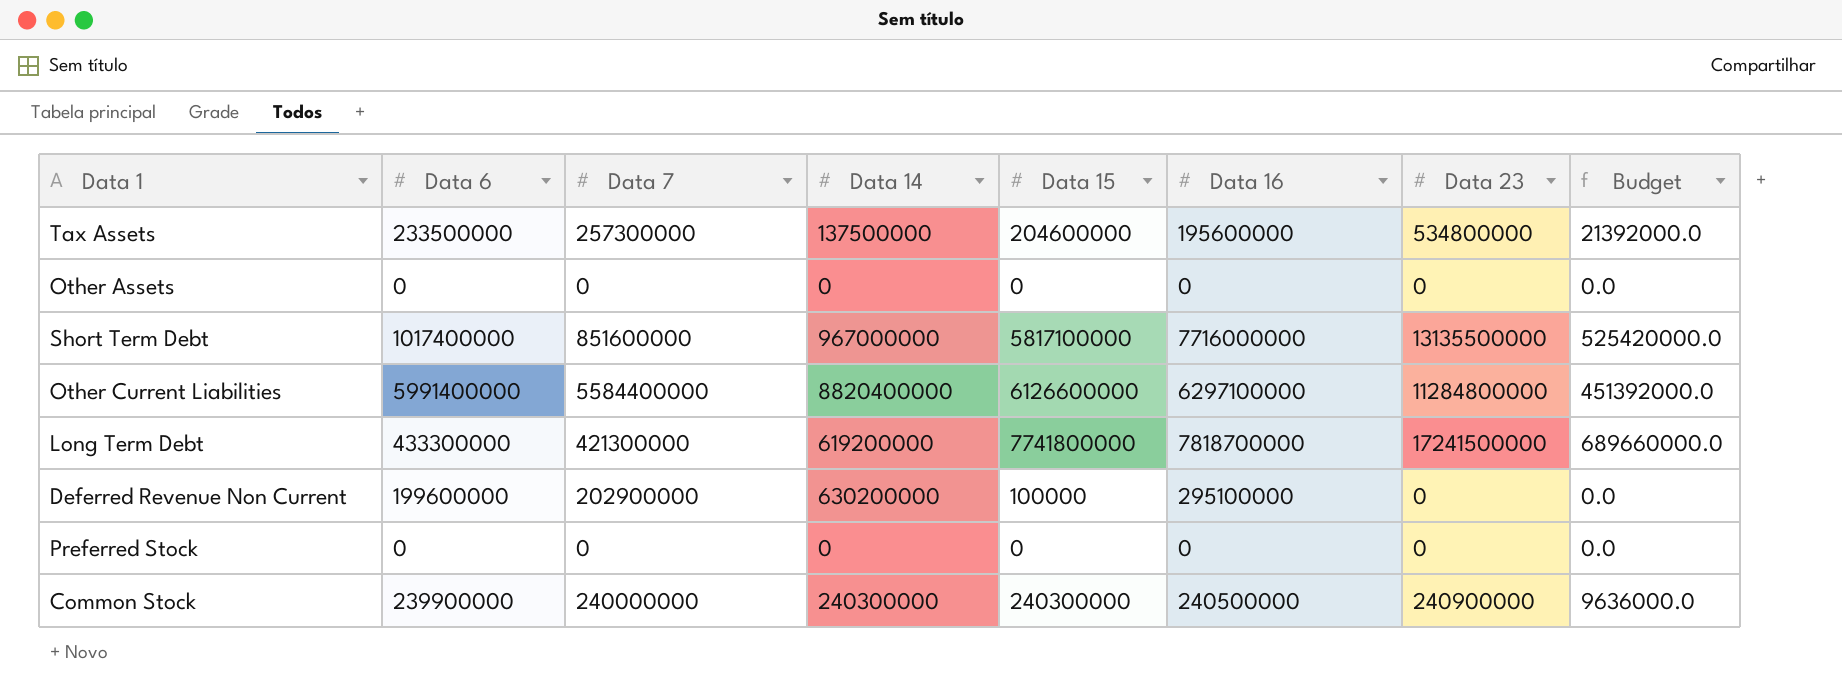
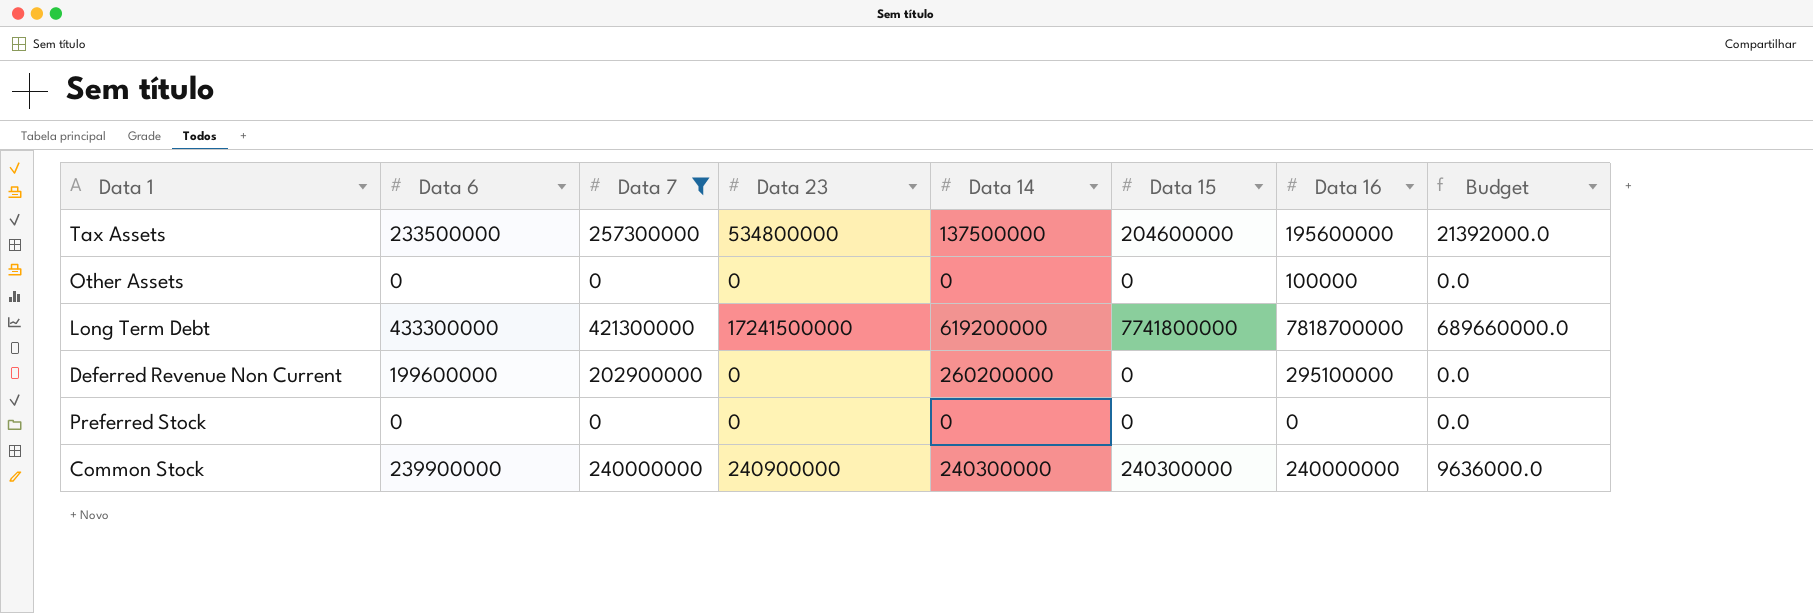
filter: none -> Data 7 <= 421300000
column Data 23 | position: 7 -> 4
Other Assets | Data 16: 0 -> 100000
Deferred Revenue Non Current | Data 14: 630200000 -> 260200000
Deferred Revenue Non Current | Data 15: 100000 -> 0
Common Stock | Data 16: 240500000 -> 240000000

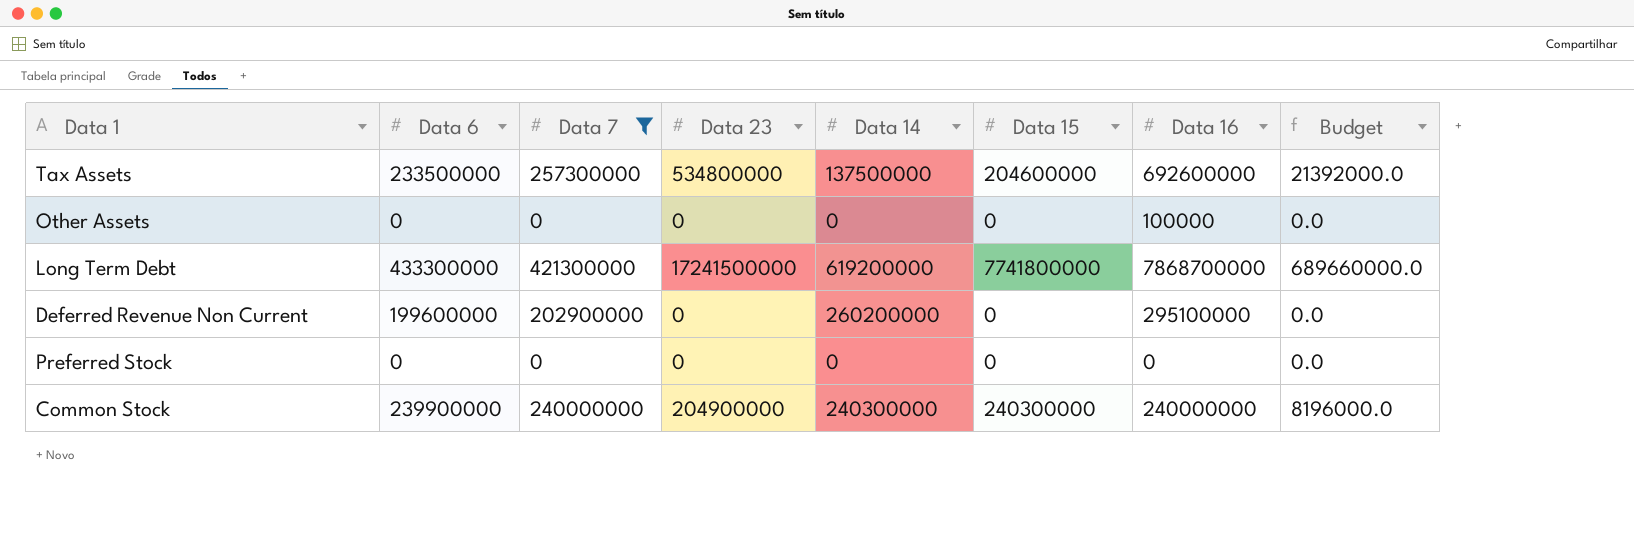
Tax Assets | Data 16: 195600000 -> 692600000
Long Term Debt | Data 16: 7818700000 -> 7868700000
Common Stock | Data 23: 240900000 -> 204900000
Common Stock | Budget: 9636000.0 -> 8196000.0

